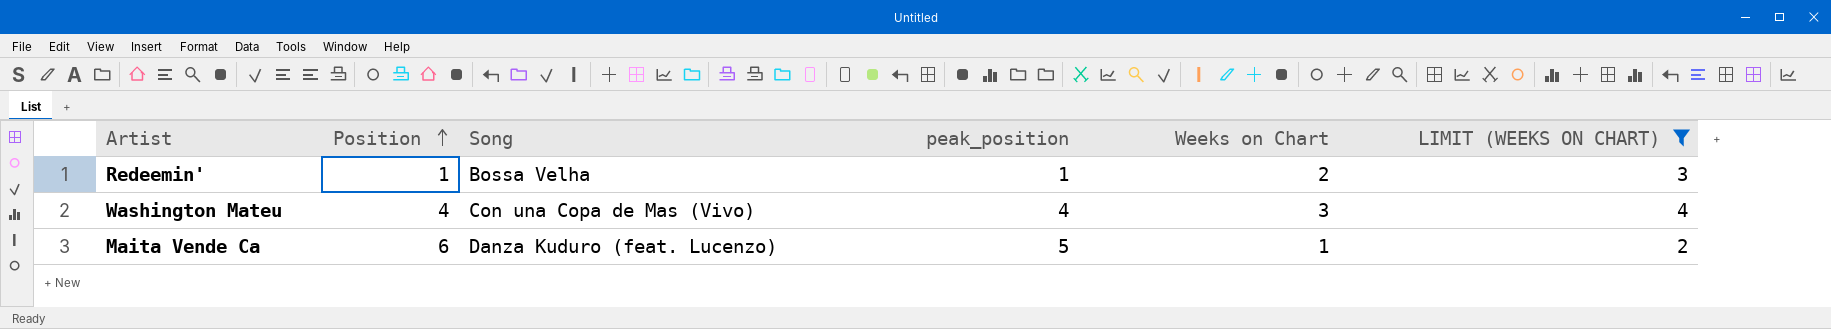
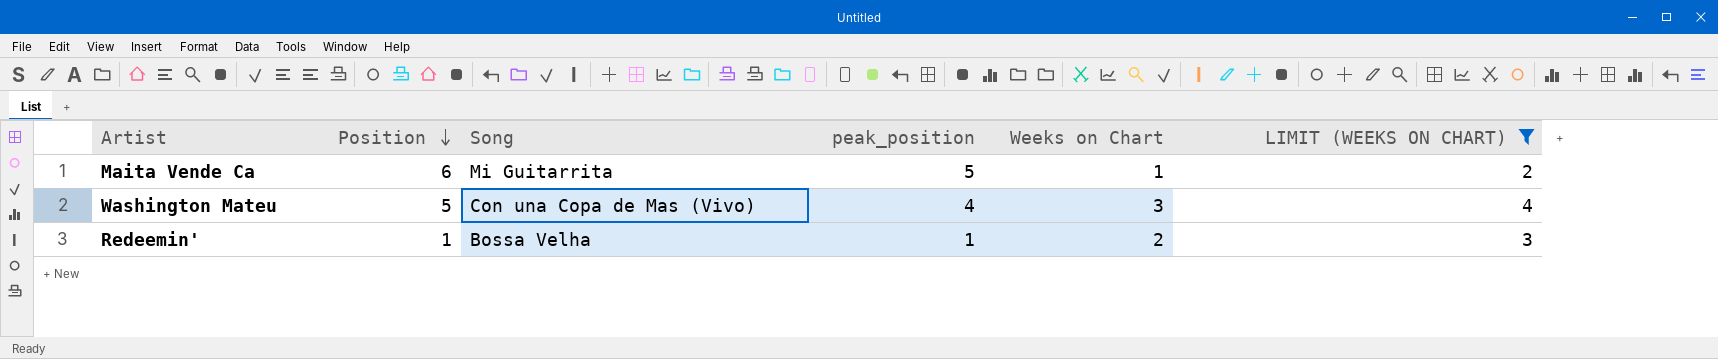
row order: Position ascending -> Position descending
Maita Vende Ca | Song: Danza Kuduro (feat. Lucenzo) -> Mi Guitarrita
Washington Mateu | Position: 4 -> 5

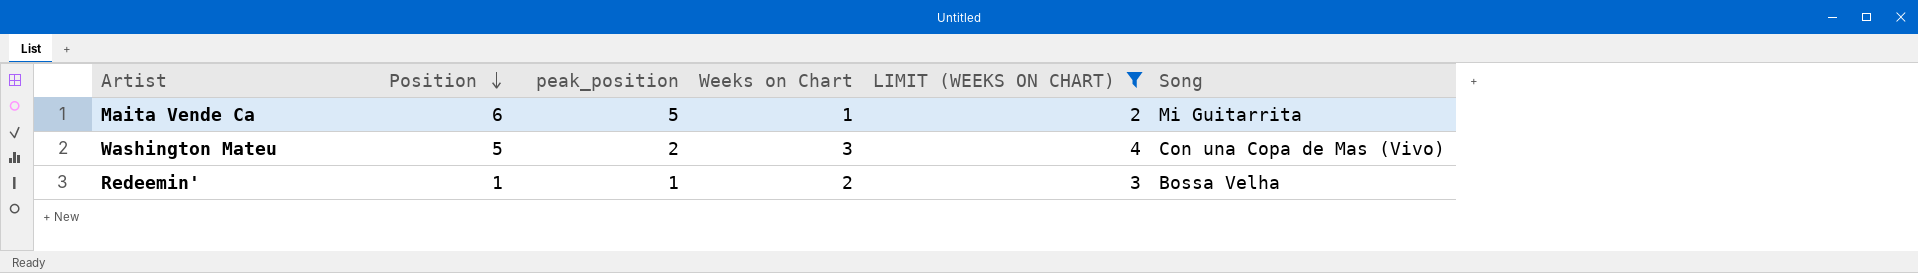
column Song | position: 3 -> 6
Washington Mateu | peak_position: 4 -> 2

